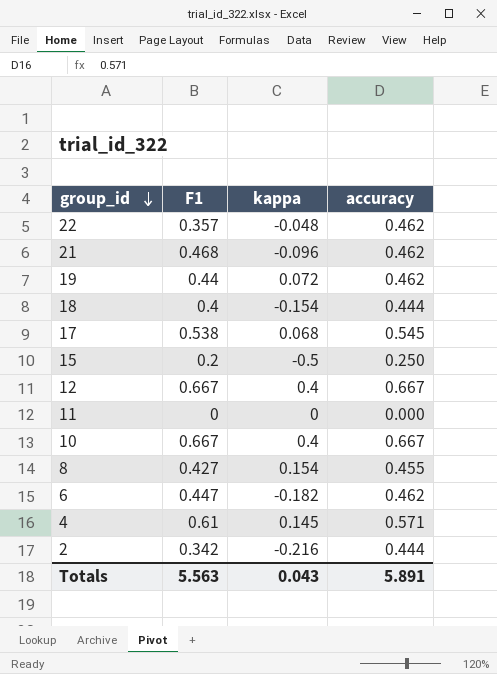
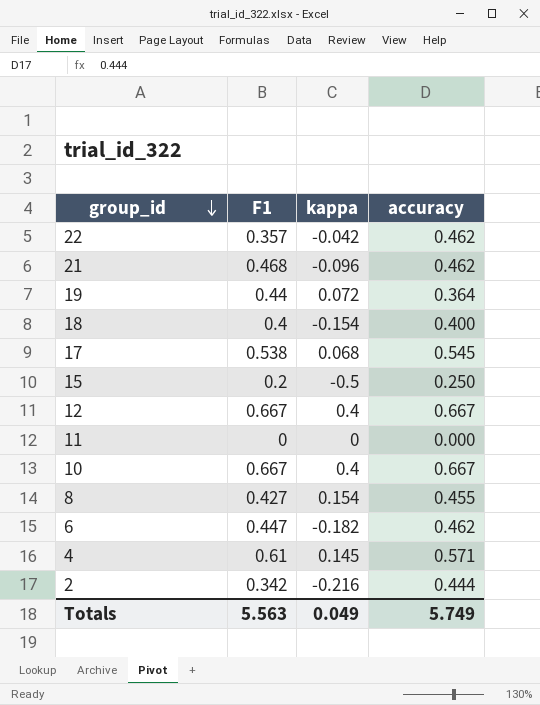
22 | kappa: -0.048 -> -0.042
19 | accuracy: 0.462 -> 0.364
18 | accuracy: 0.444 -> 0.400
Totals | kappa: 0.043 -> 0.049
Totals | accuracy: 5.891 -> 5.749

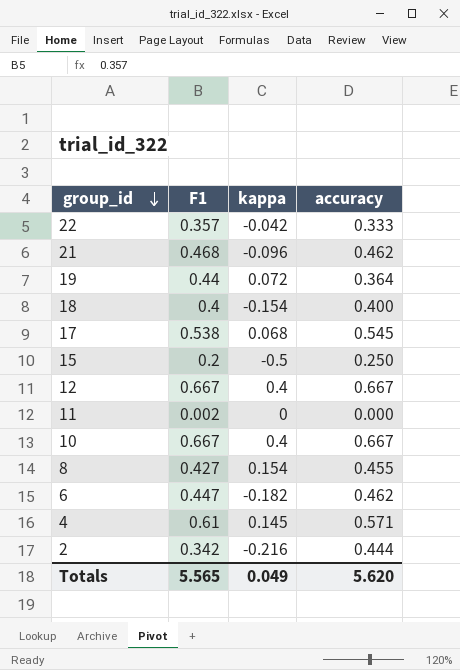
22 | accuracy: 0.462 -> 0.333
11 | F1: 0 -> 0.002
Totals | F1: 5.563 -> 5.565
Totals | accuracy: 5.749 -> 5.620

